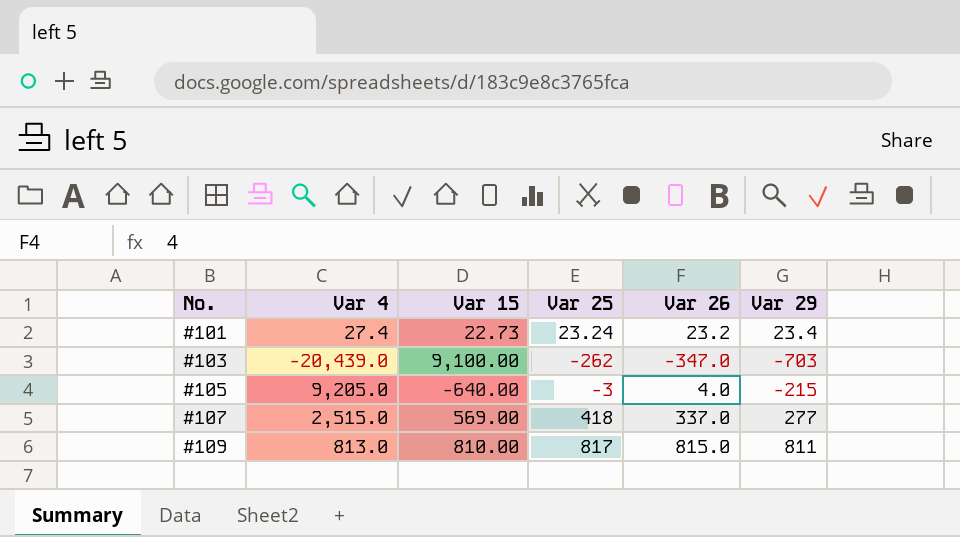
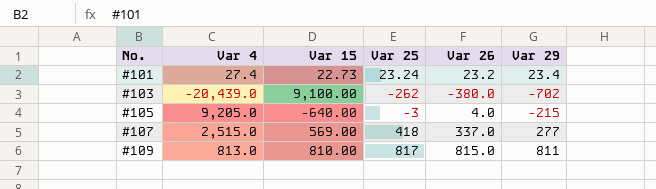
#103 | Var 26: -347.0 -> -380.0
#103 | Var 29: -703 -> -702

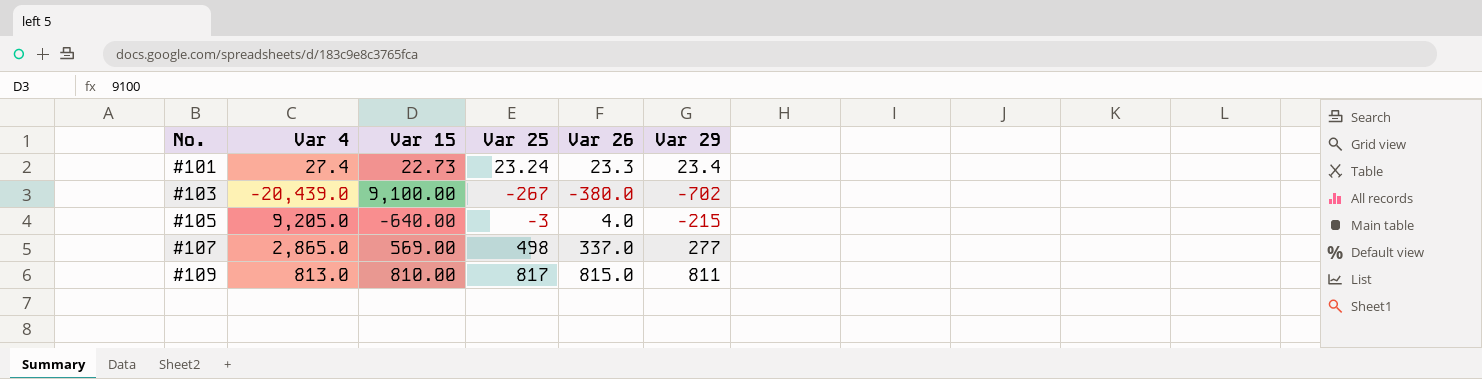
#101 | Var 26: 23.2 -> 23.3
#103 | Var 25: -262 -> -267
#107 | Var 4: 2,515.0 -> 2,865.0
#107 | Var 25: 418 -> 498

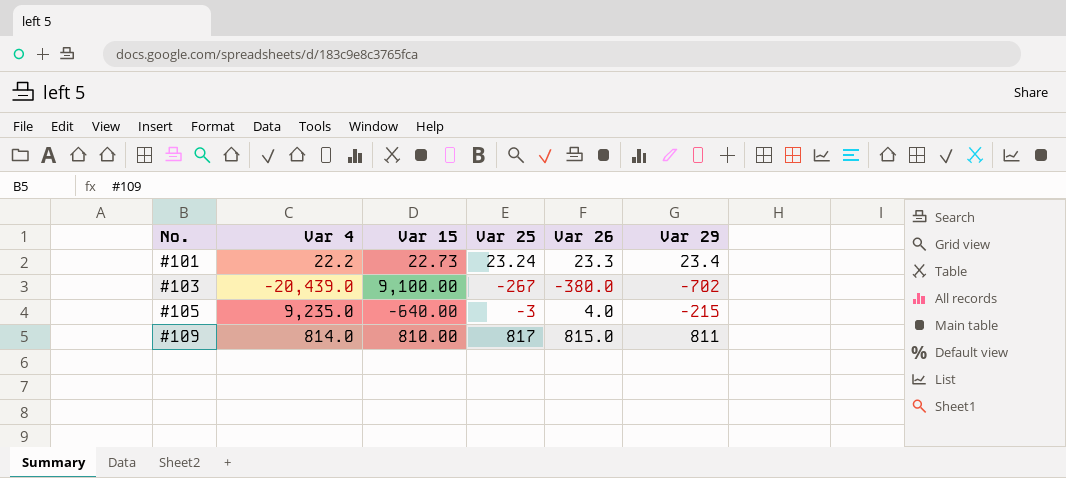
row #107: 2,865.0 | 569.00 | 498 | 337.0 | 277 -> none
#101 | Var 4: 27.4 -> 22.2
#105 | Var 4: 9,205.0 -> 9,235.0
#109 | Var 4: 813.0 -> 814.0

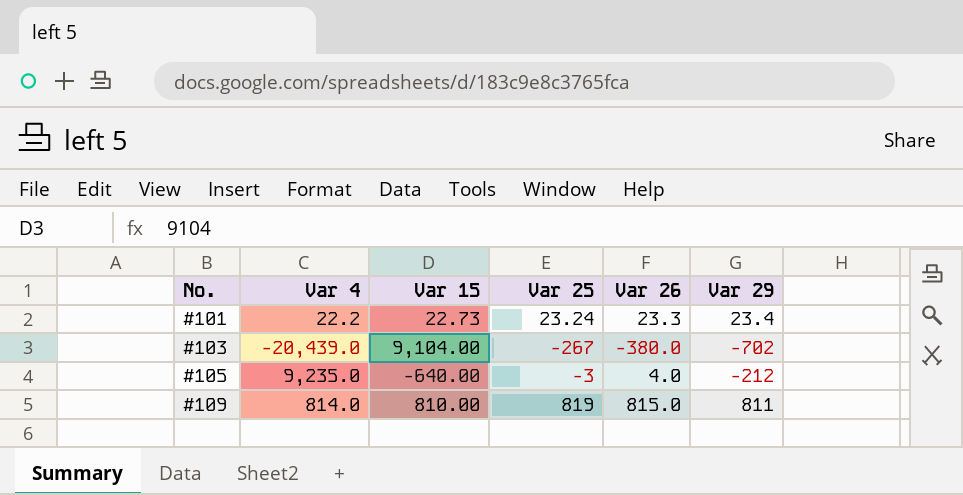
#103 | Var 15: 9,100.00 -> 9,104.00
#105 | Var 29: -215 -> -212
#109 | Var 25: 817 -> 819

